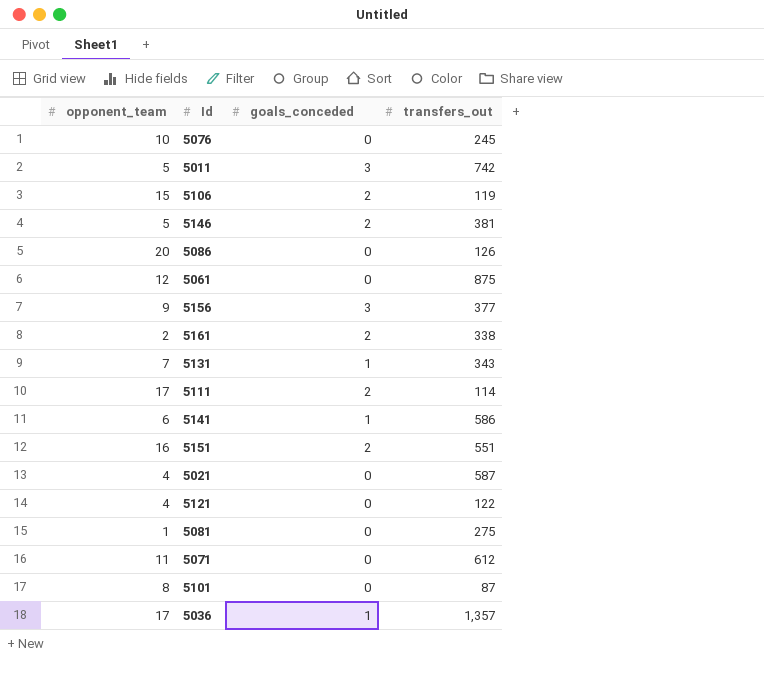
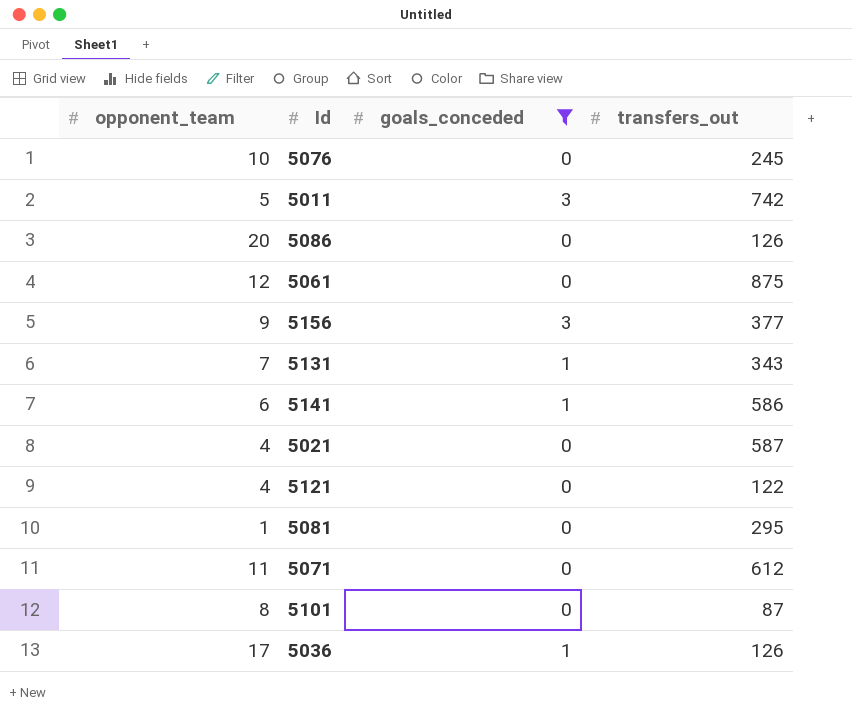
filter: none -> goals_conceded != 2
5081 | transfers_out: 275 -> 295
5036 | transfers_out: 1,357 -> 126

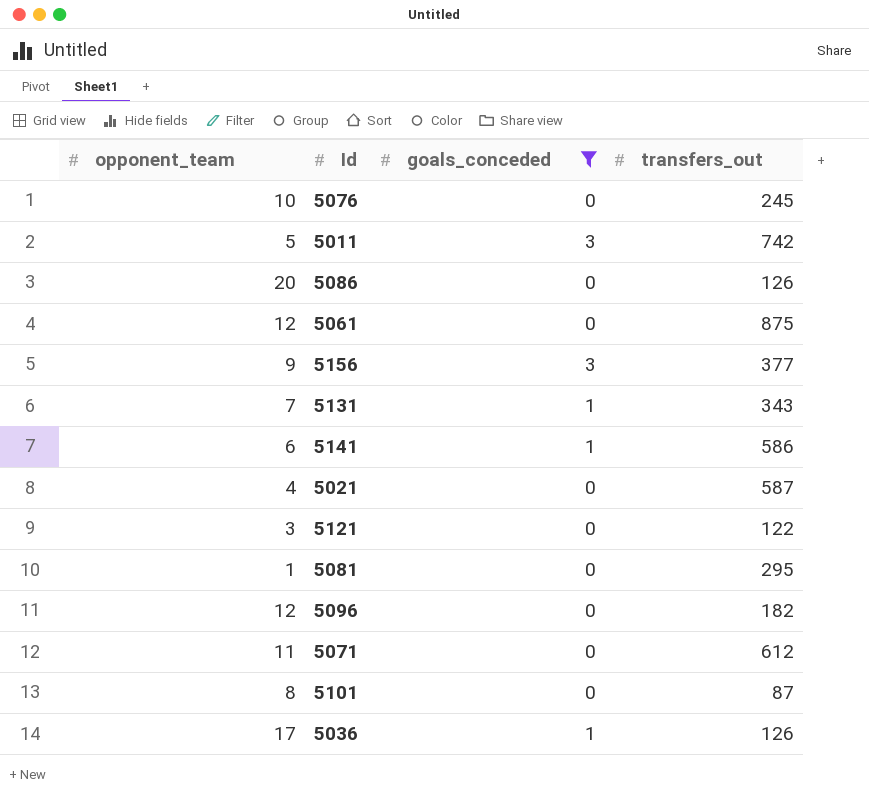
5121 | opponent_team: 4 -> 3
row 5096: none -> 12 | 0 | 182

